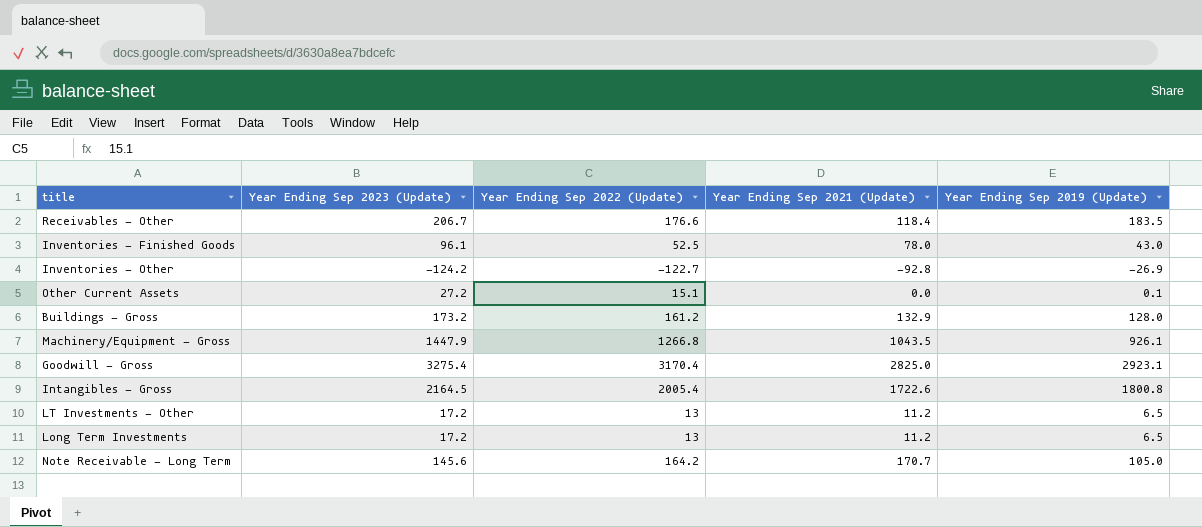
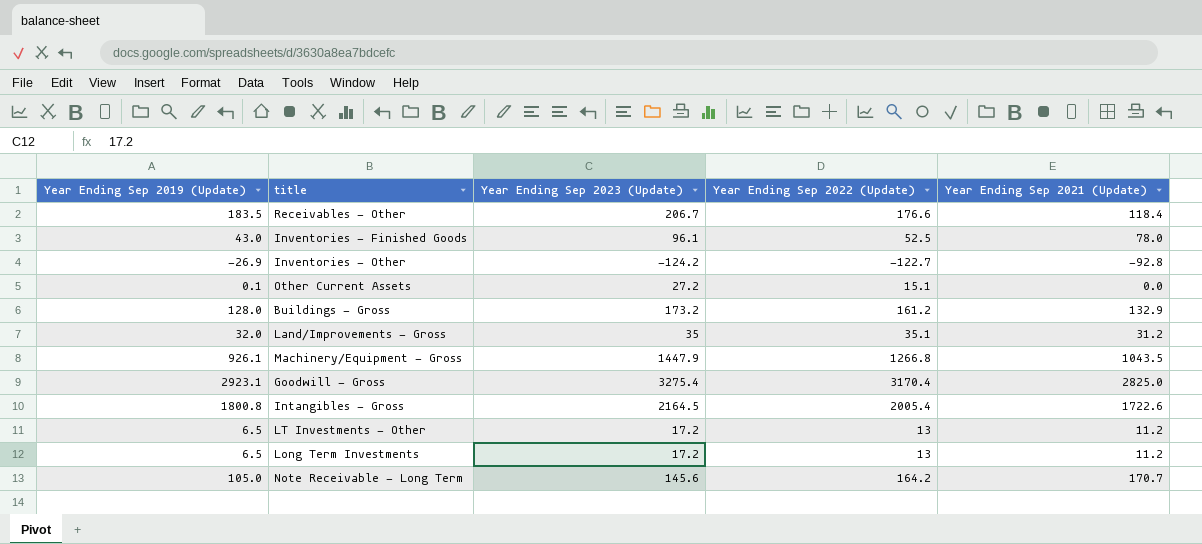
column Year Ending Sep 2019 (Update) | position: 5 -> 1
row Land/Improvements - Gross: none -> 32.0 | 35 | 35.1 | 31.2

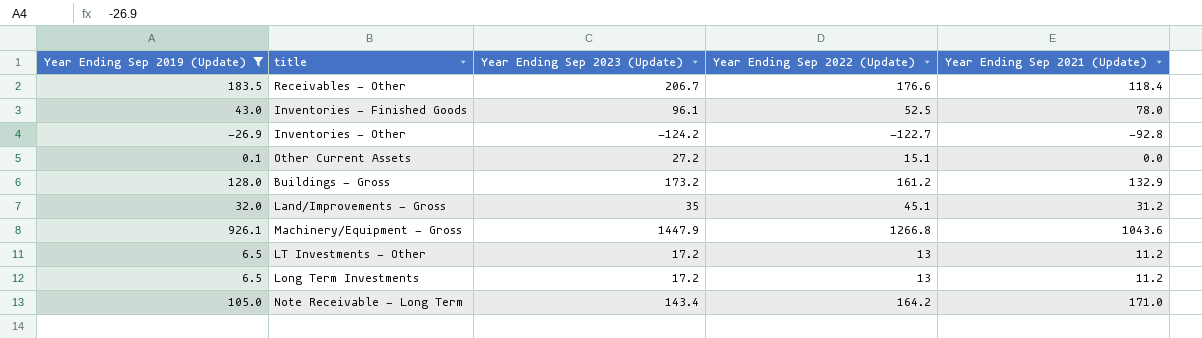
filter: none -> Year Ending Sep 2019 (Update) <= 926.1
Land/Improvements - Gross | Year Ending Sep 2022 (Update): 35.1 -> 45.1
Machinery/Equipment - Gross | Year Ending Sep 2021 (Update): 1043.5 -> 1043.6
Note Receivable - Long Term | Year Ending Sep 2023 (Update): 145.6 -> 143.4
Note Receivable - Long Term | Year Ending Sep 2021 (Update): 170.7 -> 171.0

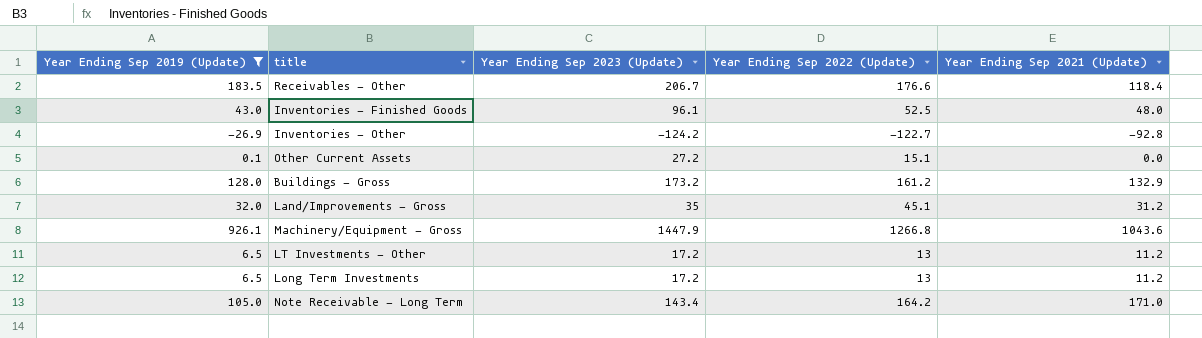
Inventories - Finished Goods | Year Ending Sep 2021 (Update): 78.0 -> 48.0

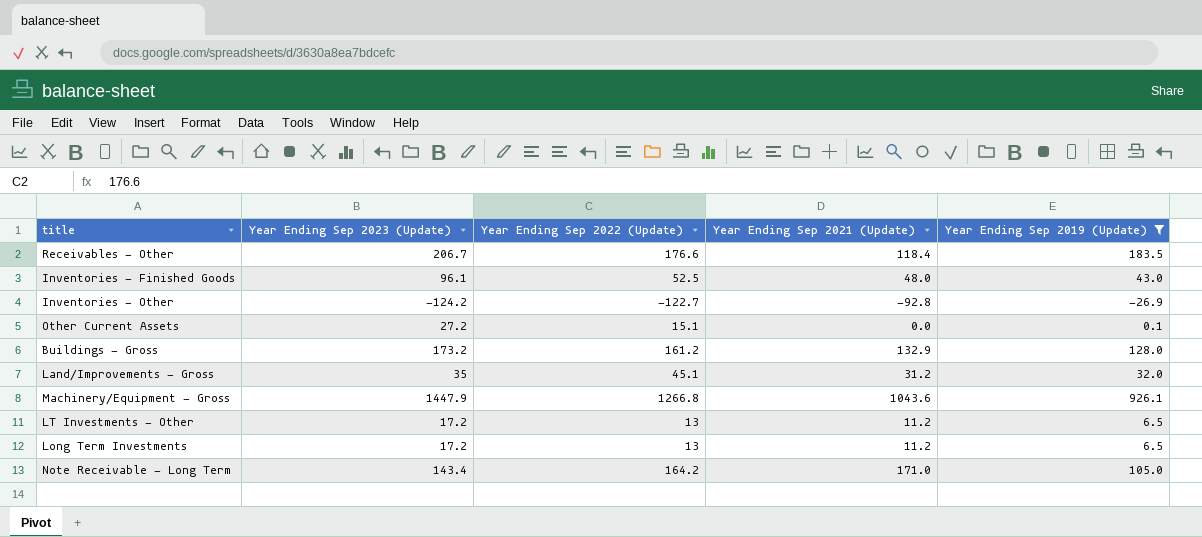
column Year Ending Sep 2019 (Update) | position: 1 -> 5

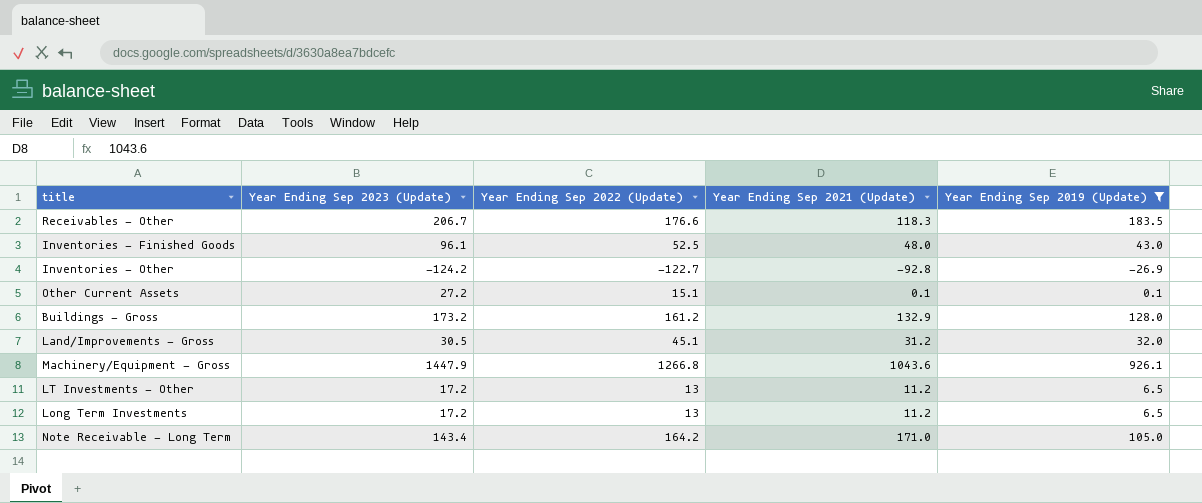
Receivables - Other | Year Ending Sep 2021 (Update): 118.4 -> 118.3
Other Current Assets | Year Ending Sep 2021 (Update): 0.0 -> 0.1
Land/Improvements - Gross | Year Ending Sep 2023 (Update): 35 -> 30.5

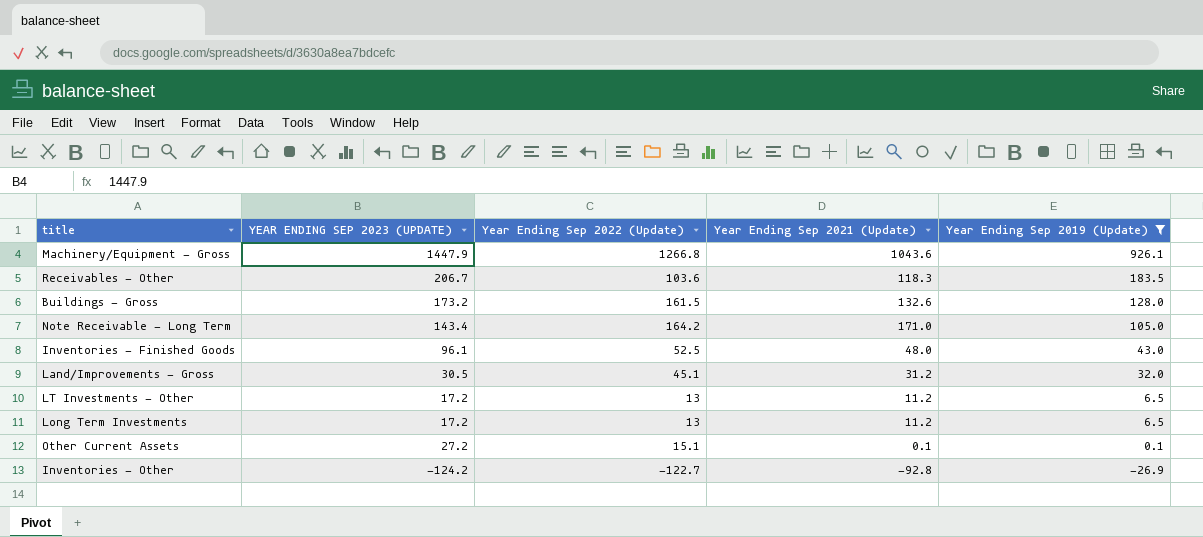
row order: none -> Year Ending Sep 2019 (Update) descending
column name: Year Ending Sep 2023 (Update) -> YEAR ENDING SEP 2023 (UPDATE)
Receivables - Other | Year Ending Sep 2022 (Update): 176.6 -> 103.6
Buildings - Gross | Year Ending Sep 2022 (Update): 161.2 -> 161.5
Buildings - Gross | Year Ending Sep 2021 (Update): 132.9 -> 132.6

